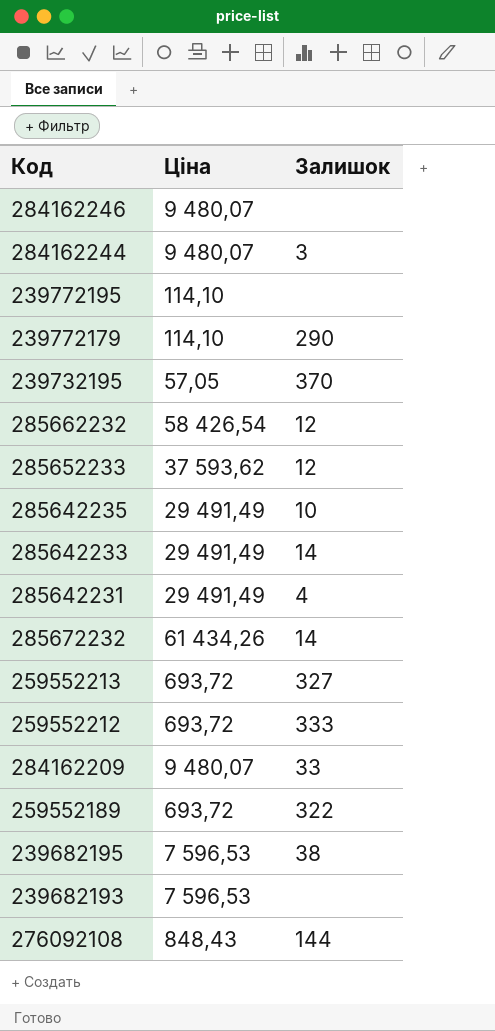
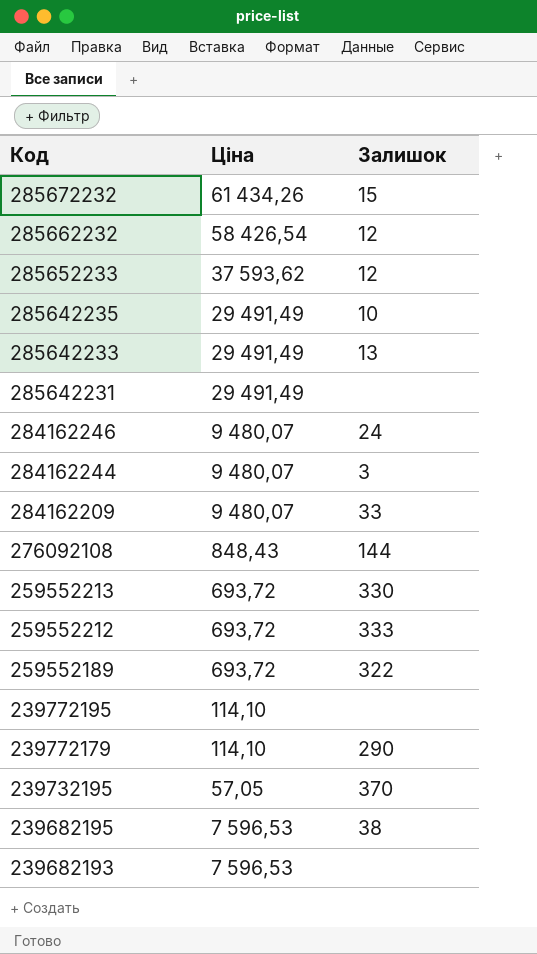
row order: none -> Код descending
285672232 | Залишок: 14 -> 15
285642233 | Залишок: 14 -> 13
285642231 | Залишок: 4 -> none
284162246 | Залишок: none -> 24
259552213 | Залишок: 327 -> 330

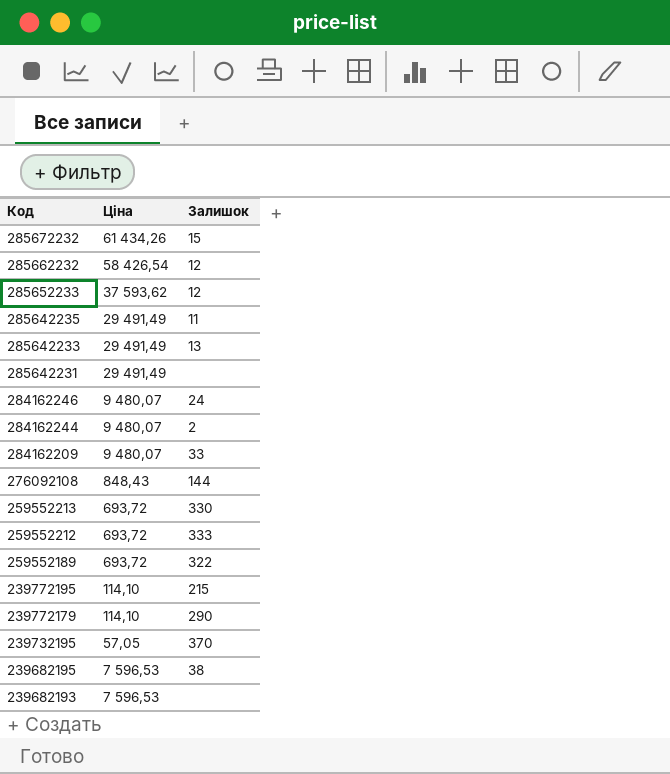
285642235 | Залишок: 10 -> 11
284162244 | Залишок: 3 -> 2
239772195 | Залишок: none -> 215

